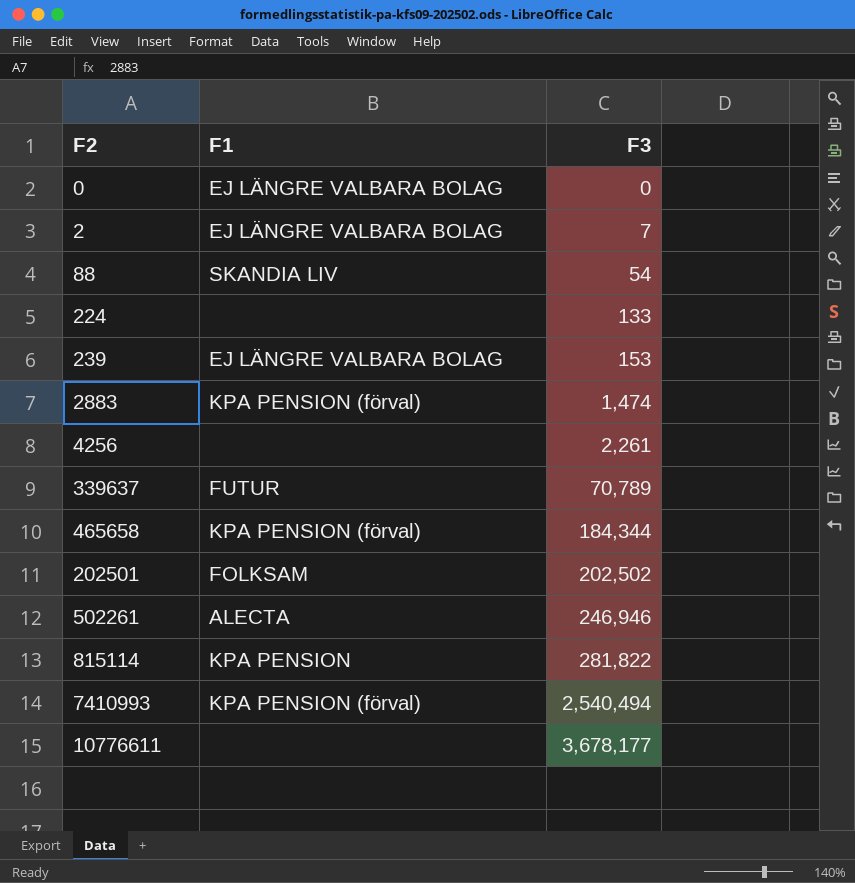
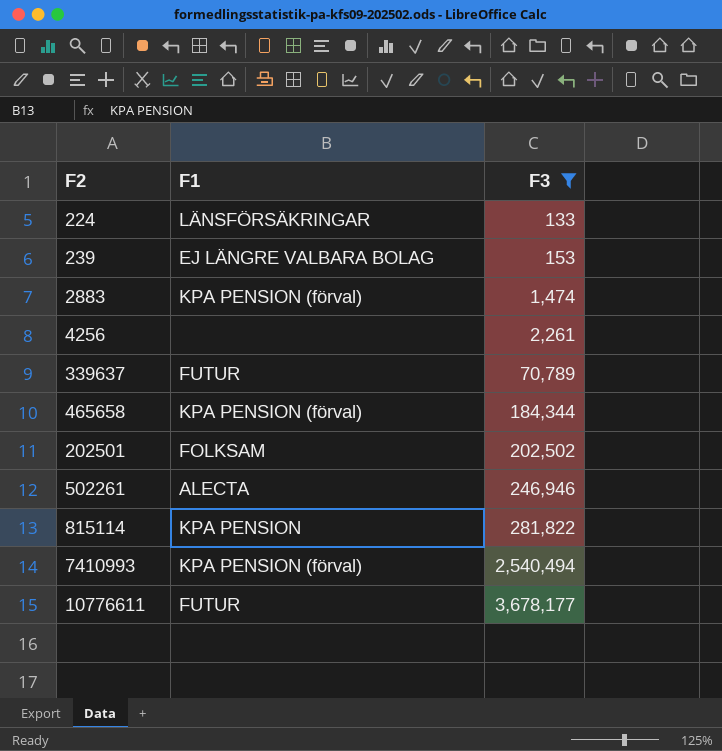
filter: none -> F3 >= 133
224 | F1: none -> LÄNSFÖRSÄKRINGAR
10776611 | F1: none -> FUTUR

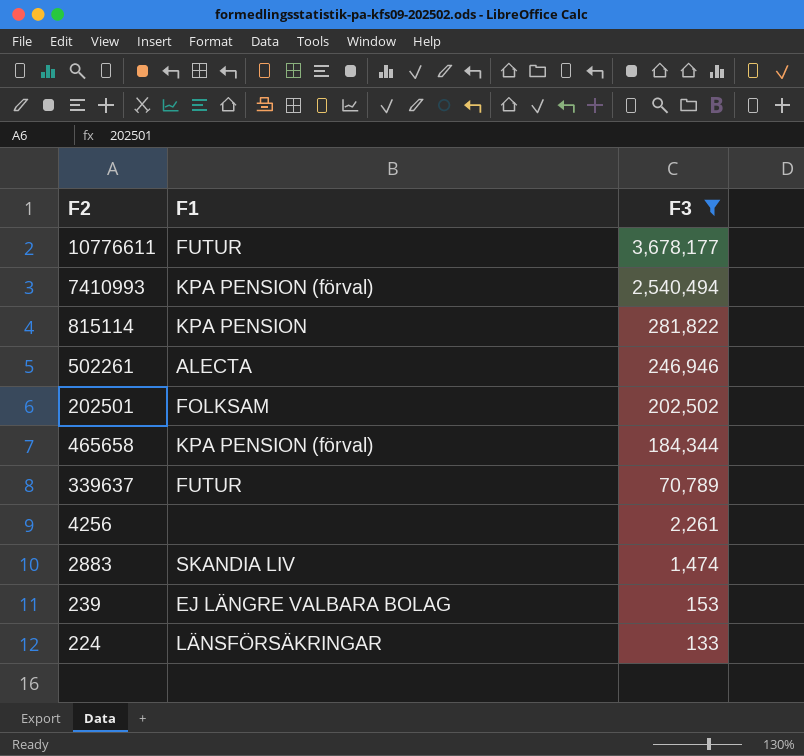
row order: F3 ascending -> F3 descending
2883 | F1: KPA PENSION (förval) -> SKANDIA LIV

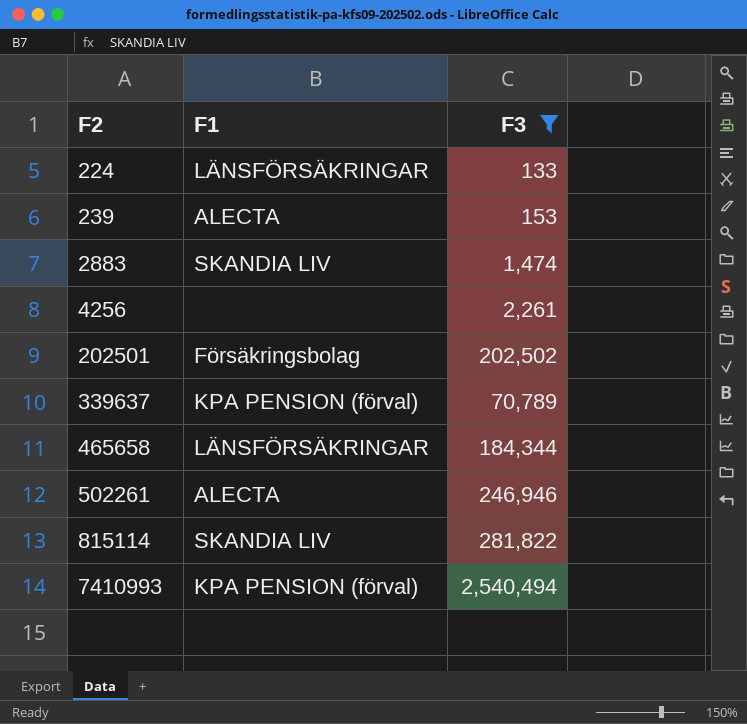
row order: F3 descending -> F2 ascending
row 10776611: FUTUR | 3,678,177 -> none
239 | F1: EJ LÄNGRE VALBARA BOLAG -> ALECTA
202501 | F1: FOLKSAM -> Försäkringsbolag
339637 | F1: FUTUR -> KPA PENSION (förval)
465658 | F1: KPA PENSION (förval) -> LÄNSFÖRSÄKRINGAR
815114 | F1: KPA PENSION -> SKANDIA LIV

